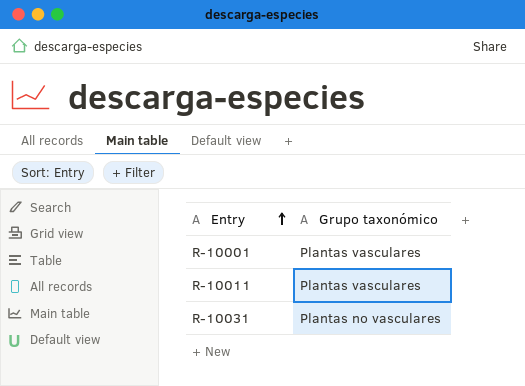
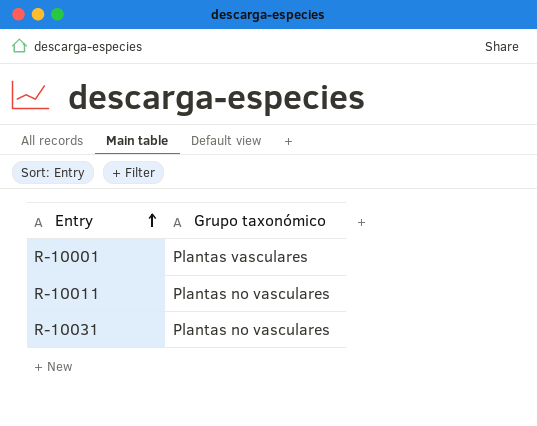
R-10011 | Grupo taxonómico: Plantas vasculares -> Plantas no vasculares

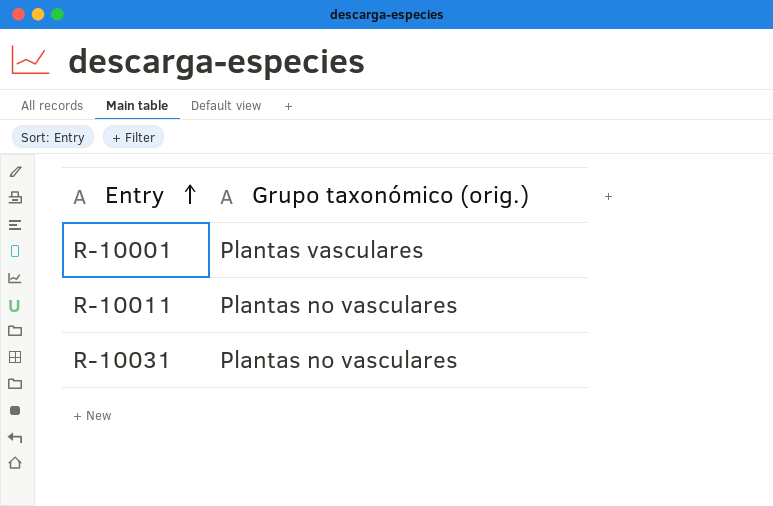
column name: Grupo taxonómico -> Grupo taxonómico (orig.)

